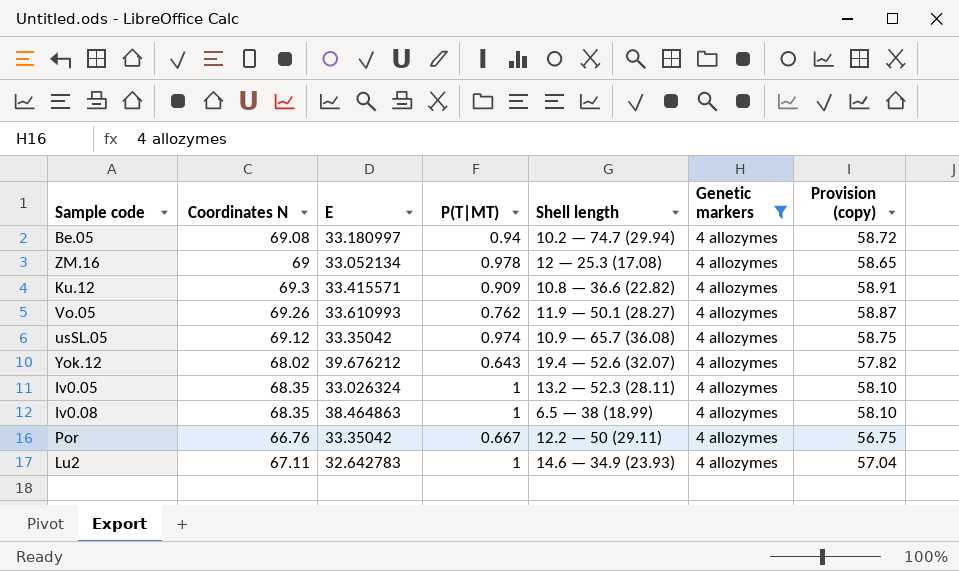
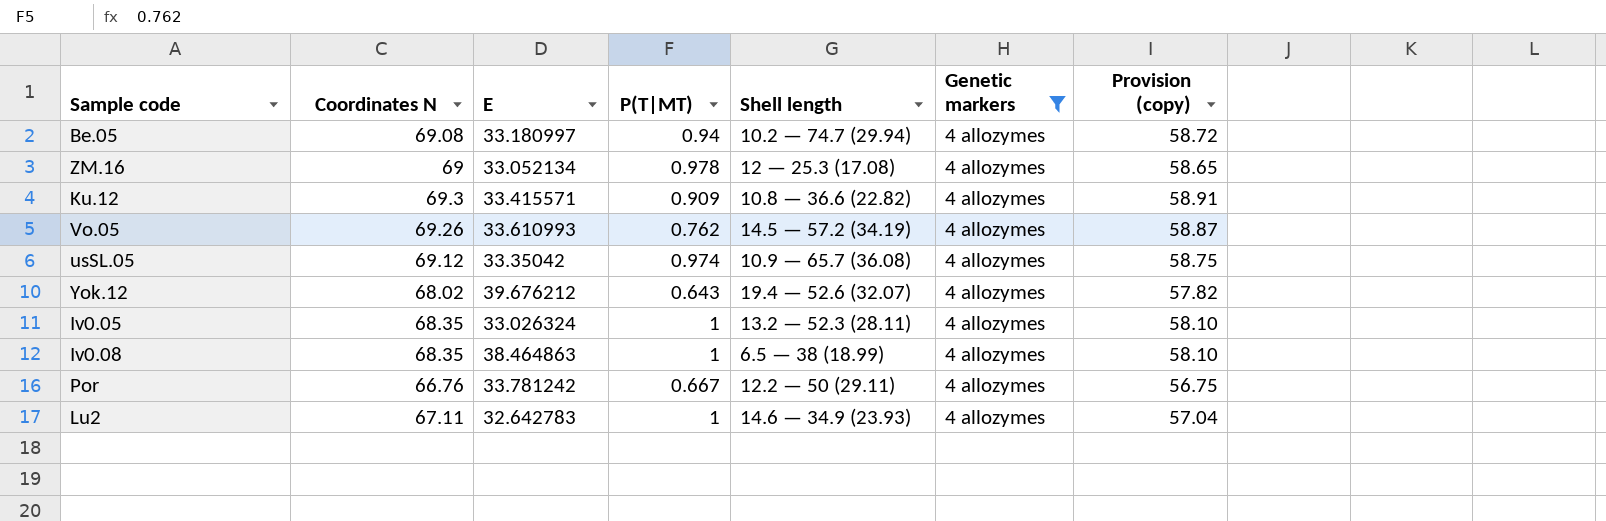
Vo.05 | Shell length: 11.9 — 50.1 (28.27) -> 14.5 — 57.2 (34.19)
Por | E: 33.35042 -> 33.781242

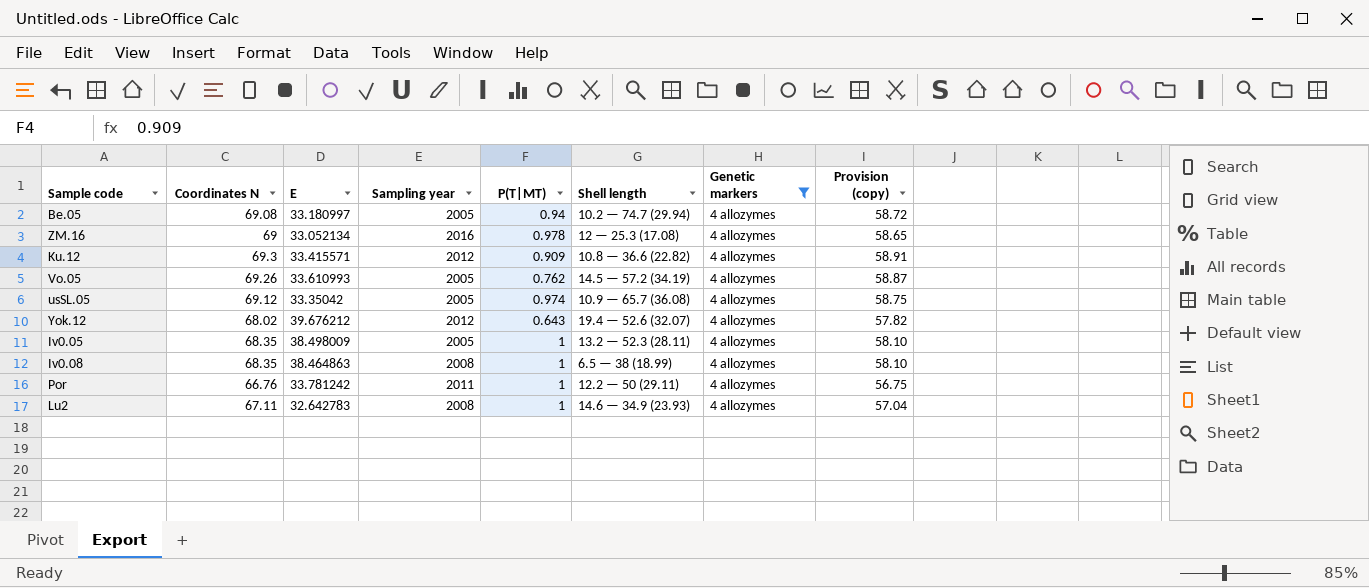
column Sampling year | position: none -> 4
Iv0.05 | E: 33.026324 -> 38.498009
Por | P(T|MT): 0.667 -> 1

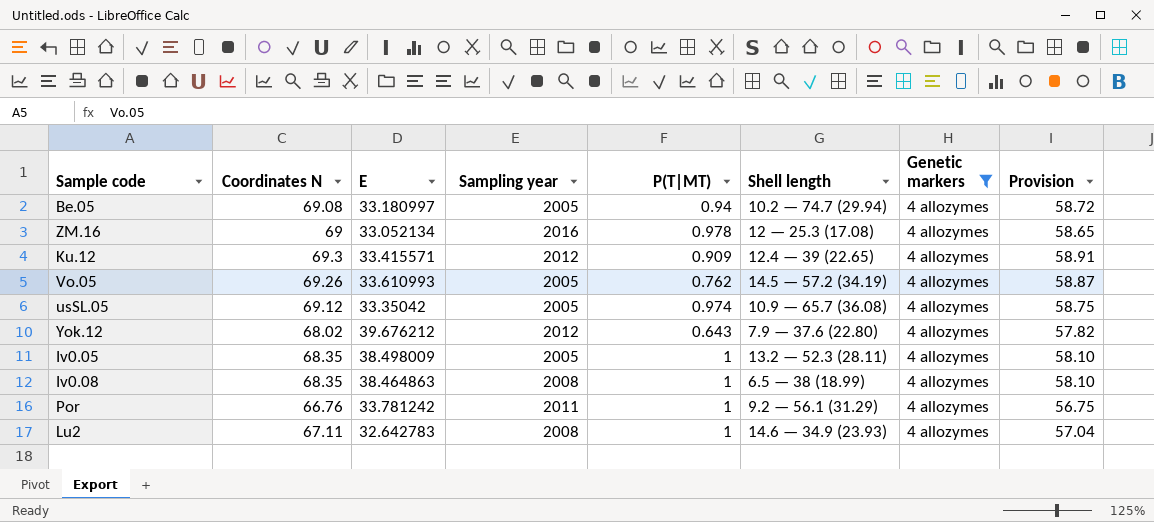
column name: Provision (copy) -> Provision
Ku.12 | Shell length: 10.8 — 36.6 (22.82) -> 12.4 — 39 (22.65)
Yok.12 | Shell length: 19.4 — 52.6 (32.07) -> 7.9 — 37.6 (22.80)
Por | Shell length: 12.2 — 50 (29.11) -> 9.2 — 56.1 (31.29)

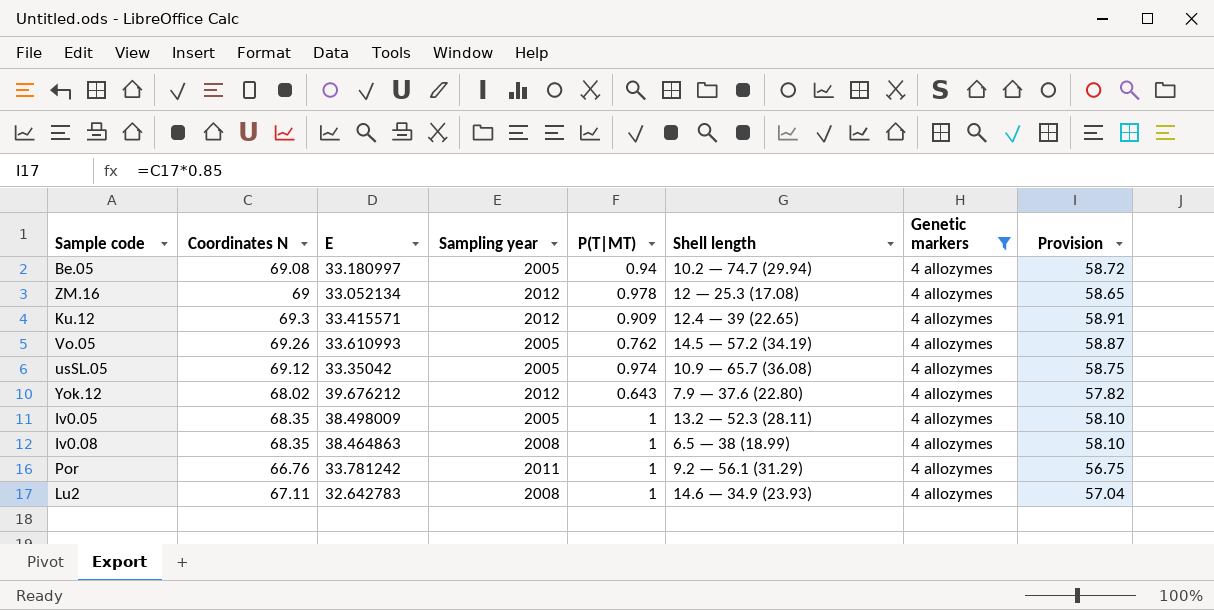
ZM.16 | Sampling year: 2016 -> 2012

